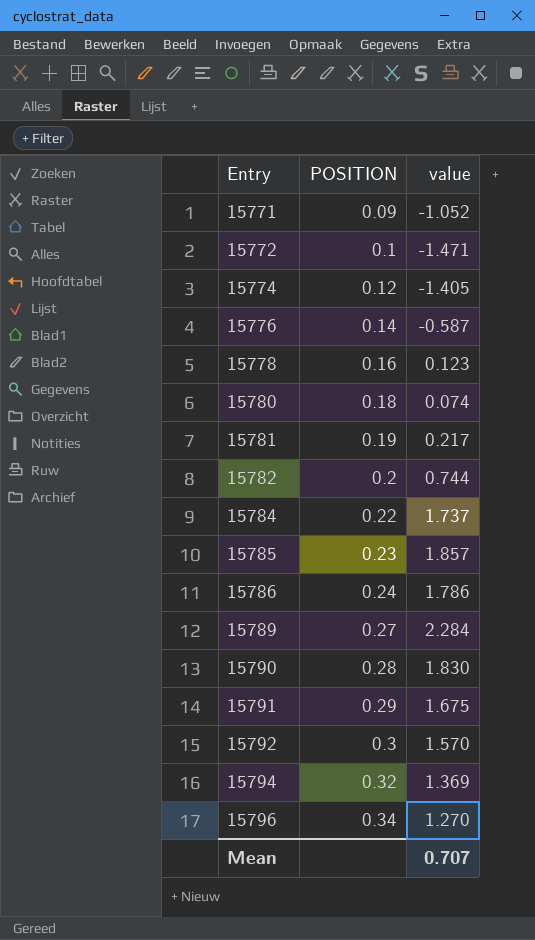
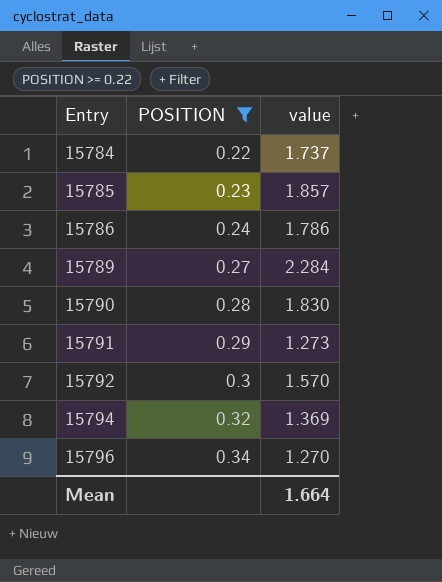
filter: none -> POSITION >= 0.22
15791 | value: 1.675 -> 1.273
Mean | value: 0.707 -> 1.664

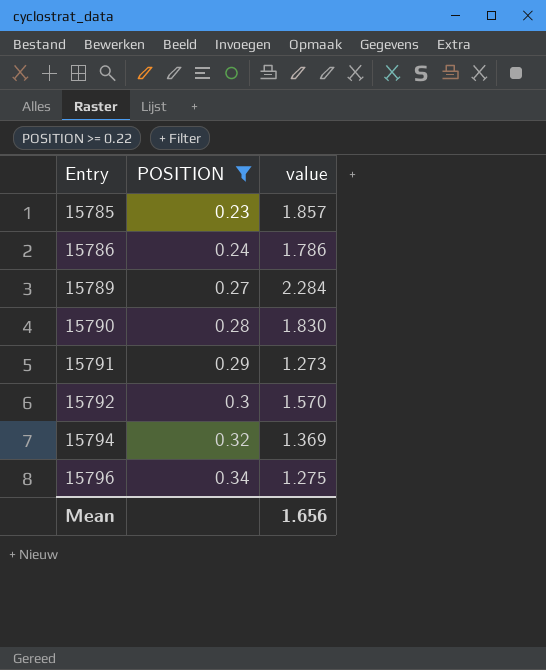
row 15784: 0.22 | 1.737 -> none
15796 | value: 1.270 -> 1.275
Mean | value: 1.664 -> 1.656

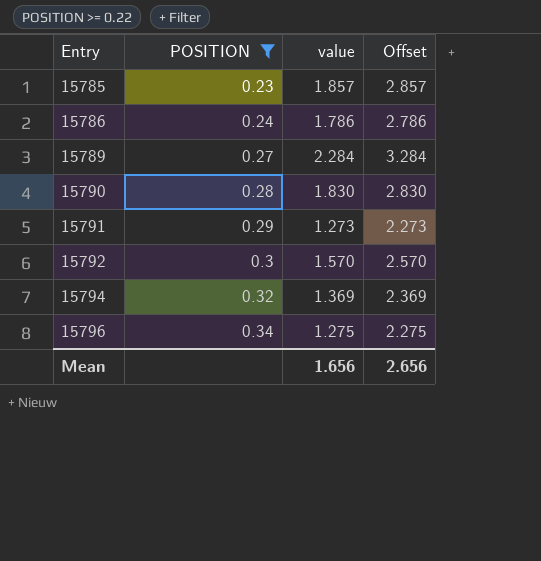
column Offset | formula: none -> [value] + 1

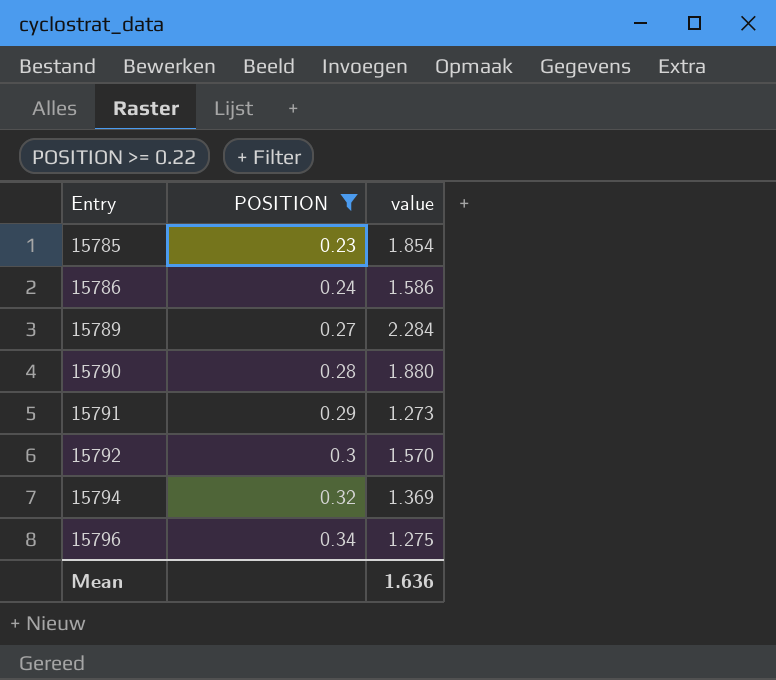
column Offset | formula: [value] + 1 -> none
15785 | value: 1.857 -> 1.854
15786 | value: 1.786 -> 1.586
15790 | value: 1.830 -> 1.880
Mean | value: 1.656 -> 1.636

